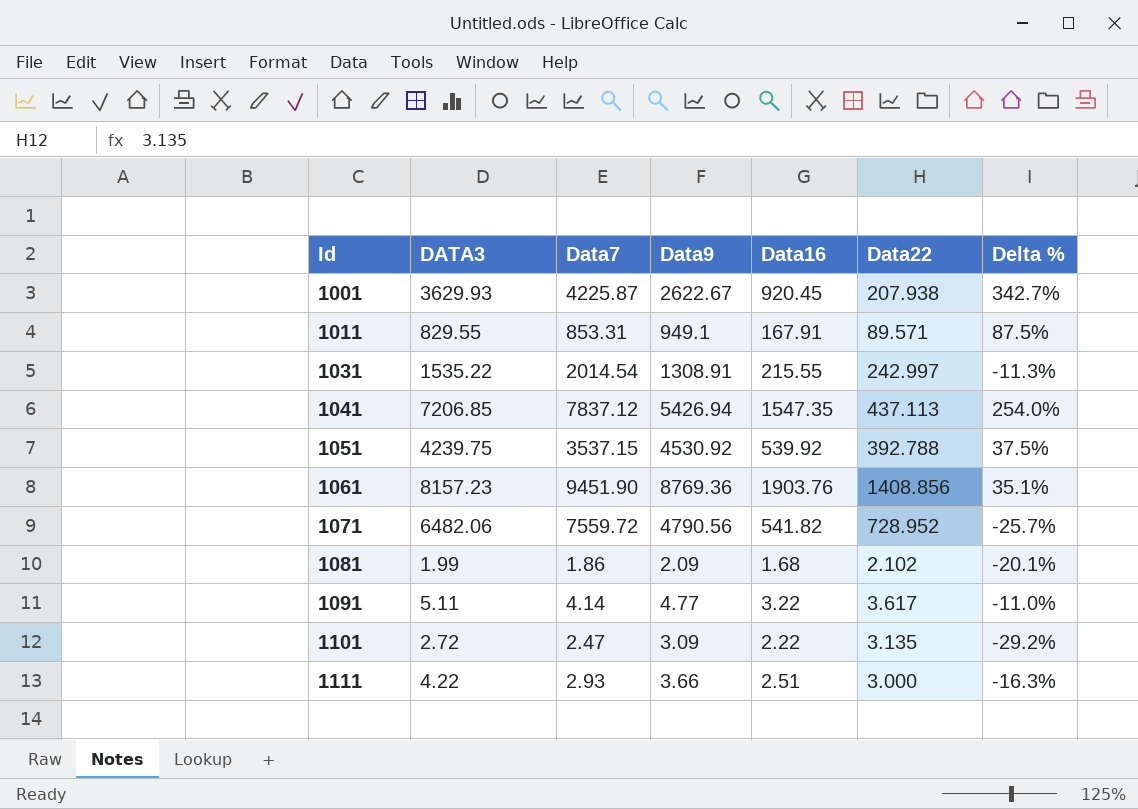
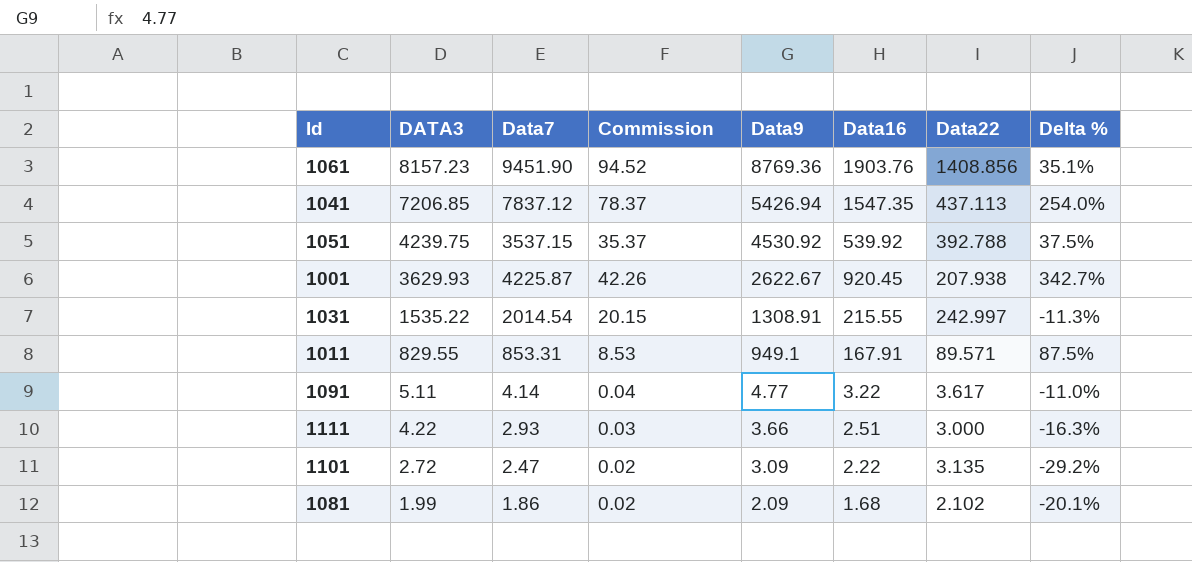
row order: Id ascending -> DATA3 descending
column Commission | formula: none -> [Data7] * 0.01
row 1071: 6482.06 | 7559.72 | 4790.56 | 541.82 | 728.952 | -25.7% -> none

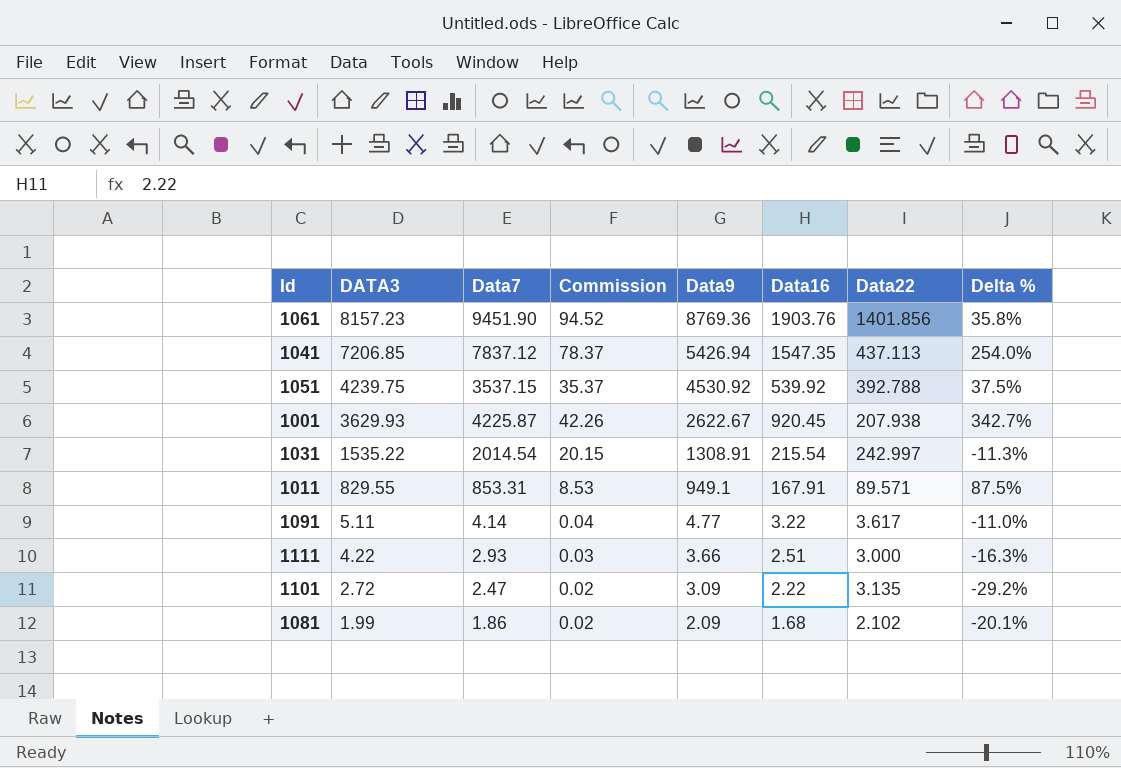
1061 | Data22: 1408.856 -> 1401.856
1061 | Delta %: 35.1% -> 35.8%
1031 | Data16: 215.55 -> 215.54

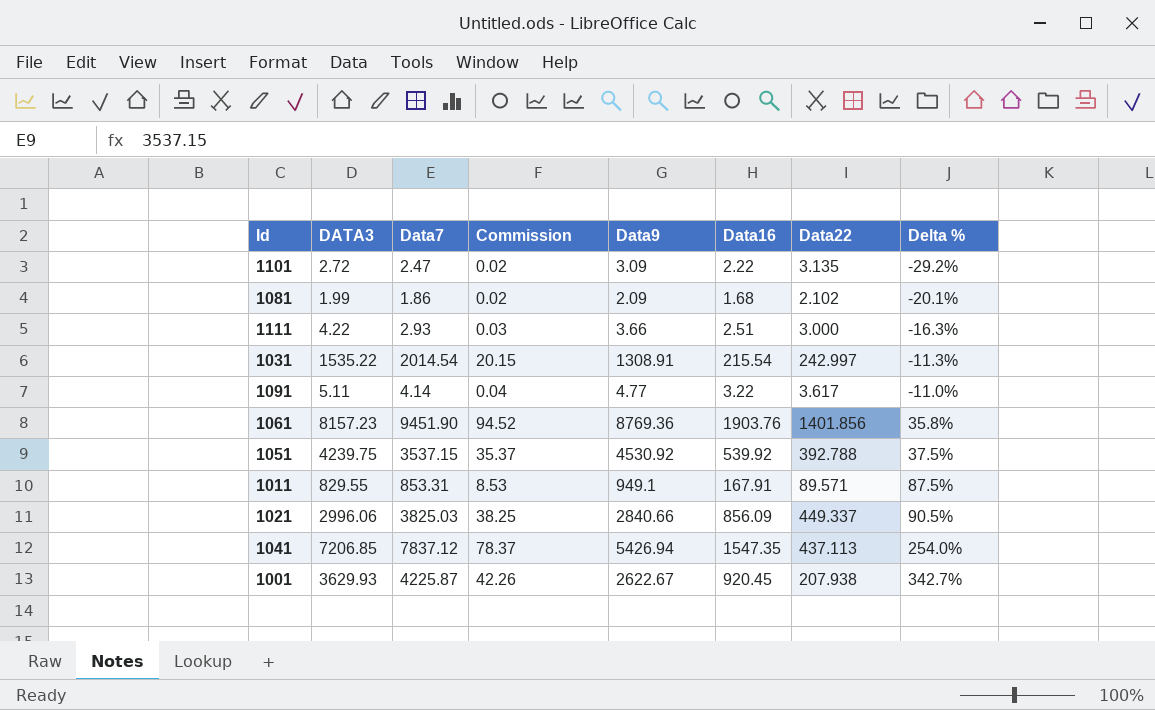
row order: DATA3 descending -> Delta % ascending
row 1021: none -> 2996.06 | 3825.03 | 38.25 | 2840.66 | 856.09 | 449.337 | 90.5%

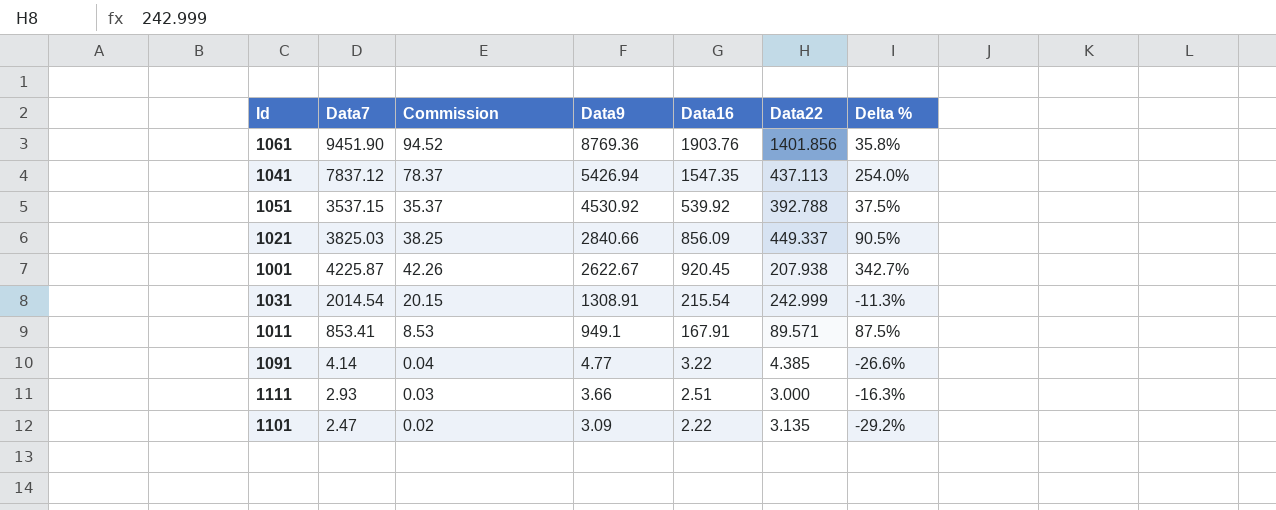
row order: Delta % ascending -> Data9 descending
column DATA3 | position: 2 -> none
row 1081: 1.99 | 1.86 | 0.02 | 2.09 | 1.68 | 2.102 | -20.1% -> none
1031 | Data22: 242.997 -> 242.999
1011 | Data7: 853.31 -> 853.41
1091 | Data22: 3.617 -> 4.385
1091 | Delta %: -11.0% -> -26.6%

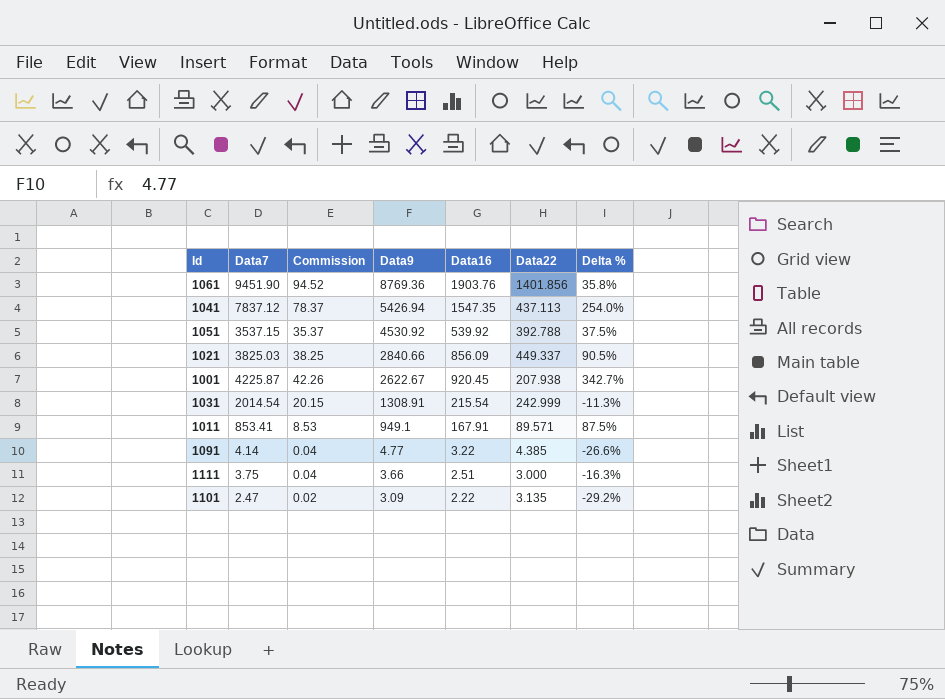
1111 | Data7: 2.93 -> 3.75
1111 | Commission: 0.03 -> 0.04

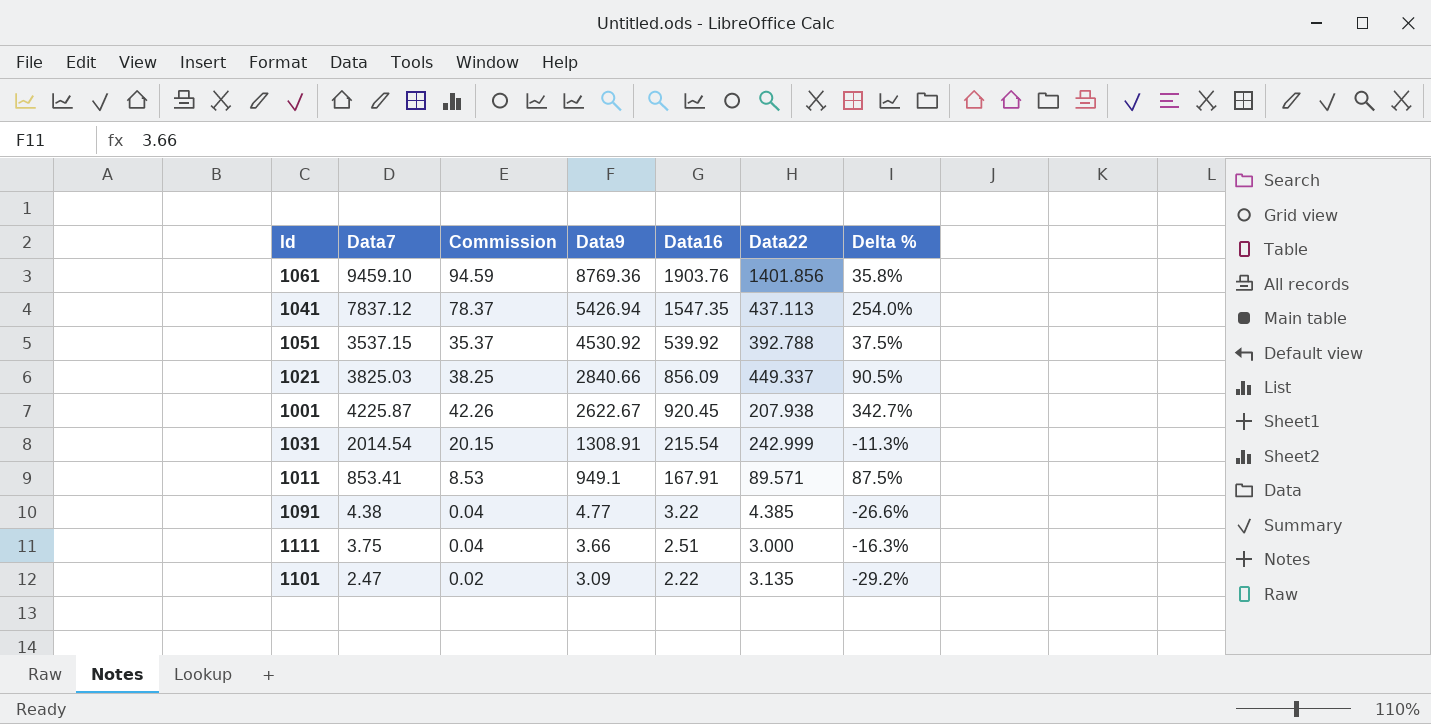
1061 | Data7: 9451.90 -> 9459.10
1061 | Commission: 94.52 -> 94.59
1091 | Data7: 4.14 -> 4.38

